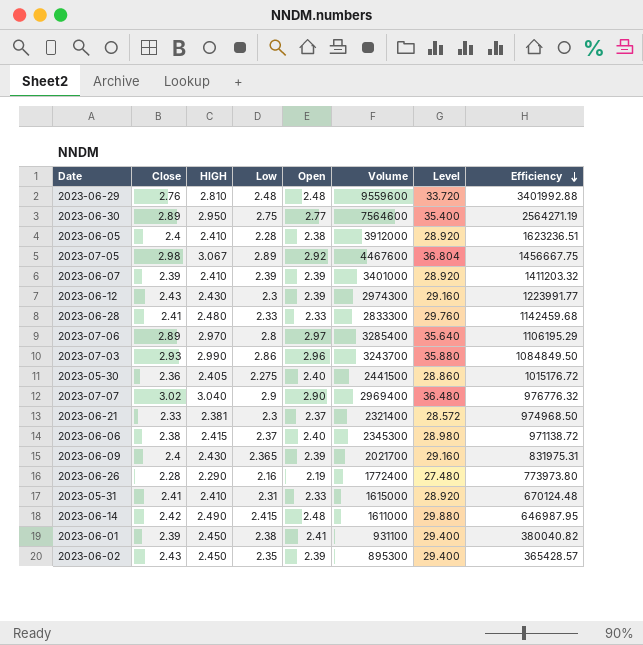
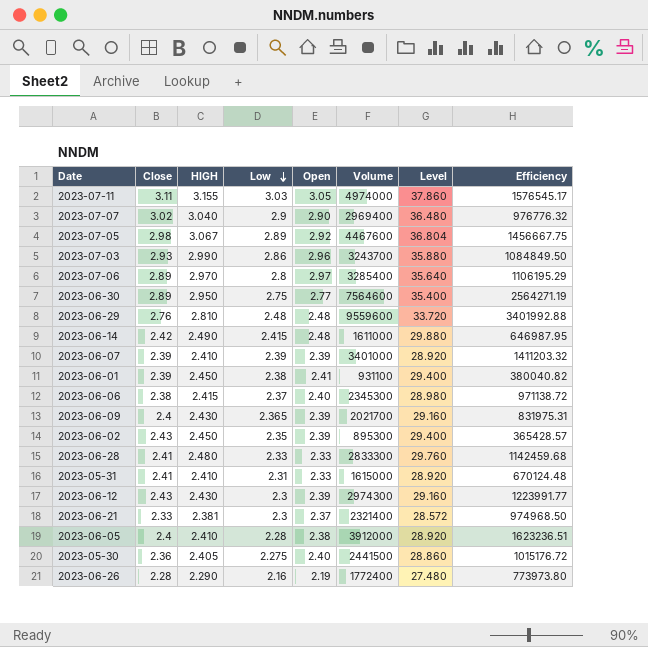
row order: Efficiency descending -> Low descending
row 2023-07-11: none -> 3.11 | 3.155 | 3.03 | 3.05 | 4974000 | 37.860 | 1576545.17

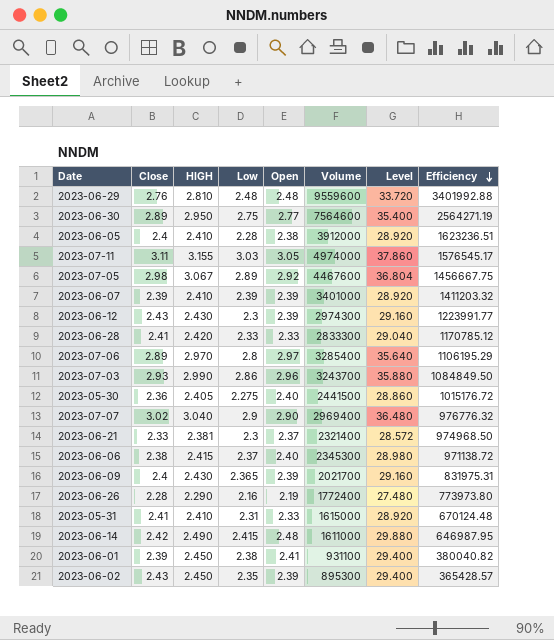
row order: Low descending -> Efficiency descending
2023-06-28 | HIGH: 2.480 -> 2.420
2023-06-28 | Level: 29.760 -> 29.040
2023-06-28 | Efficiency: 1142459.68 -> 1170785.12

